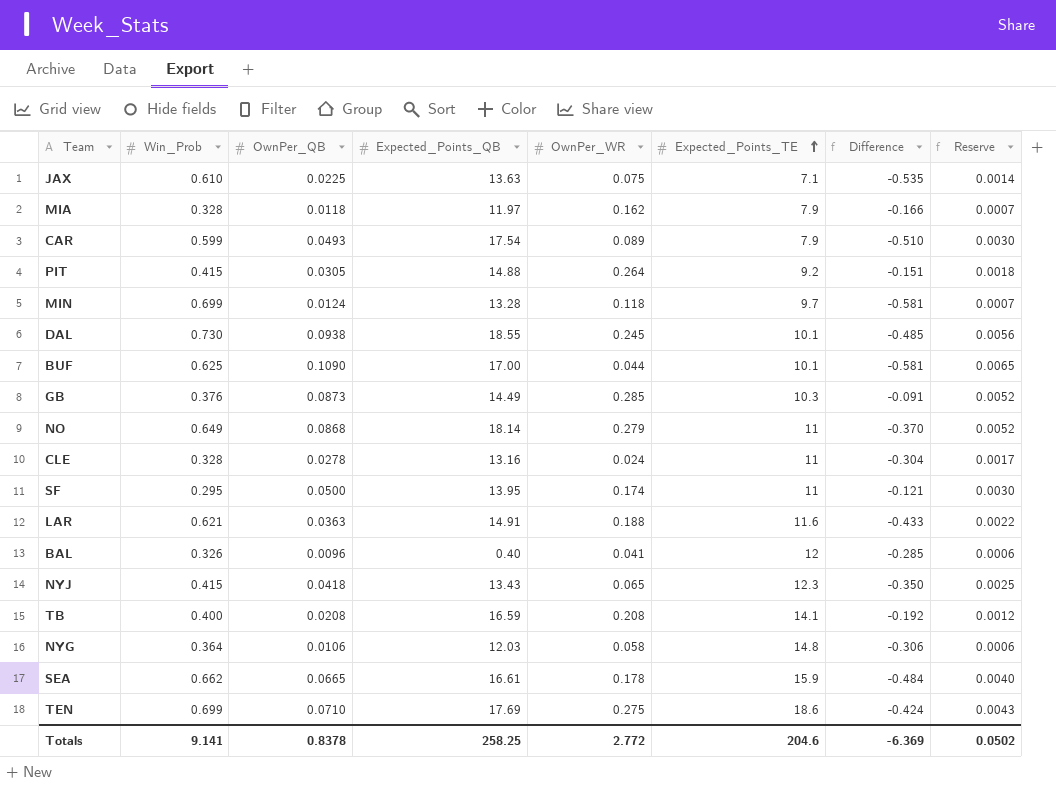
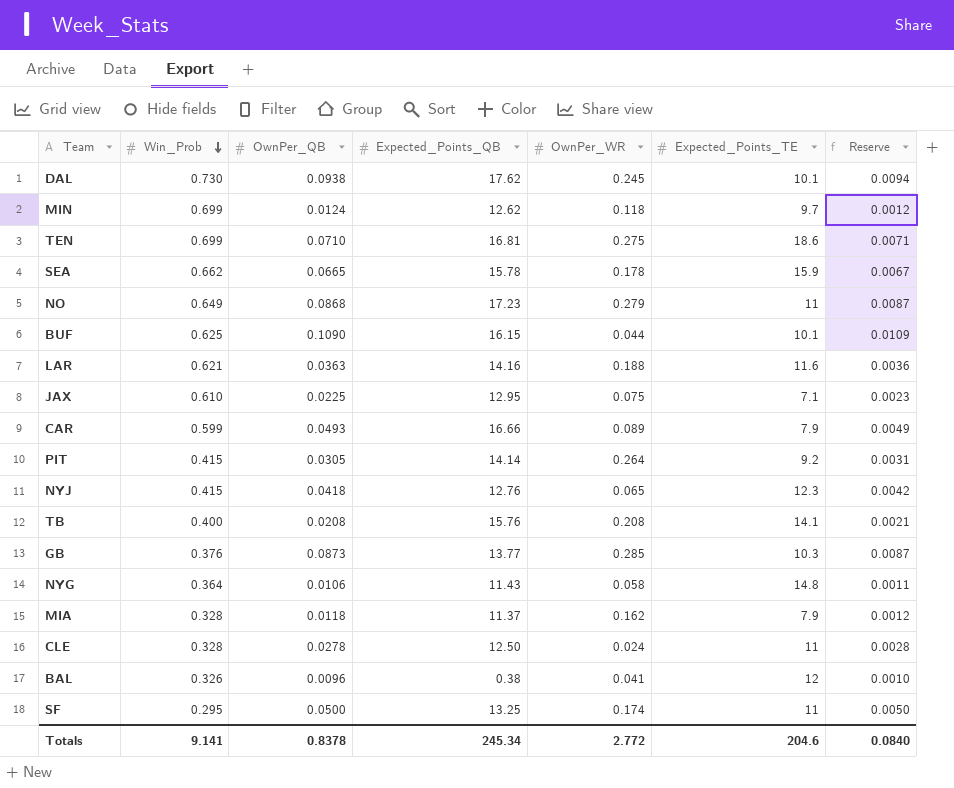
row order: Expected_Points_TE ascending -> Win_Prob descending
column Difference | formula: [OwnPer_WR] - [Win_Prob] -> none
column Reserve | formula: [OwnPer_QB] * 0.06 -> [OwnPer_QB] * 0.1
DAL | Expected_Points_QB: 18.55 -> 17.62
MIN | Expected_Points_QB: 13.28 -> 12.62
TEN | Expected_Points_QB: 17.69 -> 16.81
SEA | Expected_Points_QB: 16.61 -> 15.78
NO | Expected_Points_QB: 18.14 -> 17.23
BUF | Expected_Points_QB: 17.00 -> 16.15
LAR | Expected_Points_QB: 14.91 -> 14.16
JAX | Expected_Points_QB: 13.63 -> 12.95
CAR | Expected_Points_QB: 17.54 -> 16.66
PIT | Expected_Points_QB: 14.88 -> 14.14
NYJ | Expected_Points_QB: 13.43 -> 12.76
TB | Expected_Points_QB: 16.59 -> 15.76
GB | Expected_Points_QB: 14.49 -> 13.77
NYG | Expected_Points_QB: 12.03 -> 11.43
MIA | Expected_Points_QB: 11.97 -> 11.37
CLE | Expected_Points_QB: 13.16 -> 12.50
BAL | Expected_Points_QB: 0.40 -> 0.38
SF | Expected_Points_QB: 13.95 -> 13.25
Totals | Expected_Points_QB: 258.25 -> 245.34
Totals | Reserve: 0.0502 -> 0.0840

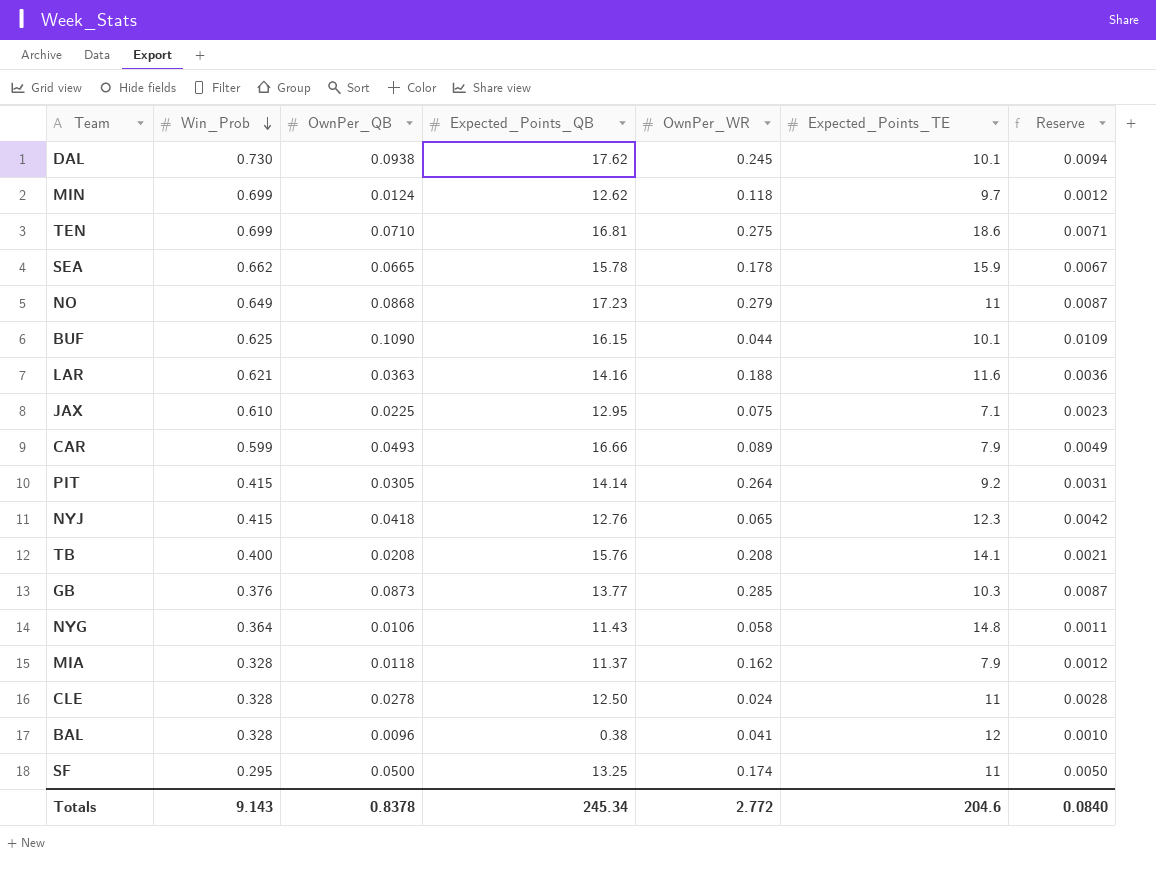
BAL | Win_Prob: 0.326 -> 0.328
Totals | Win_Prob: 9.141 -> 9.143

